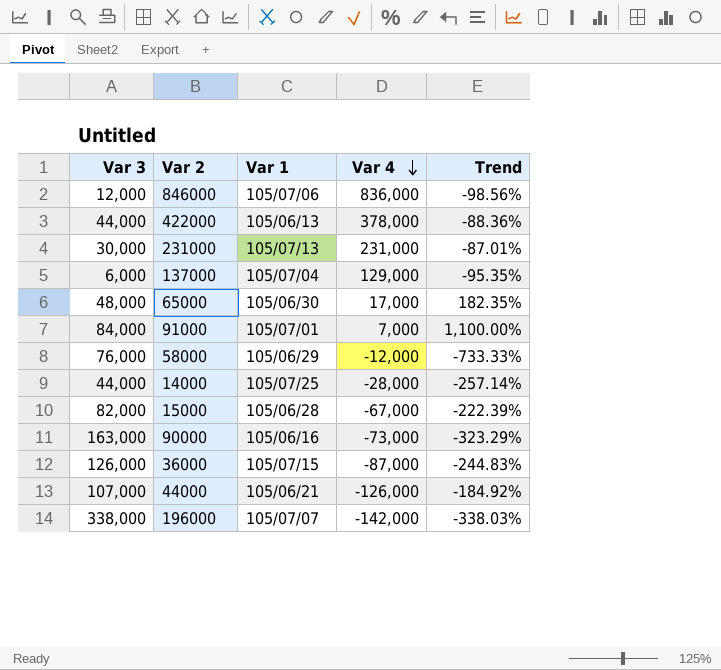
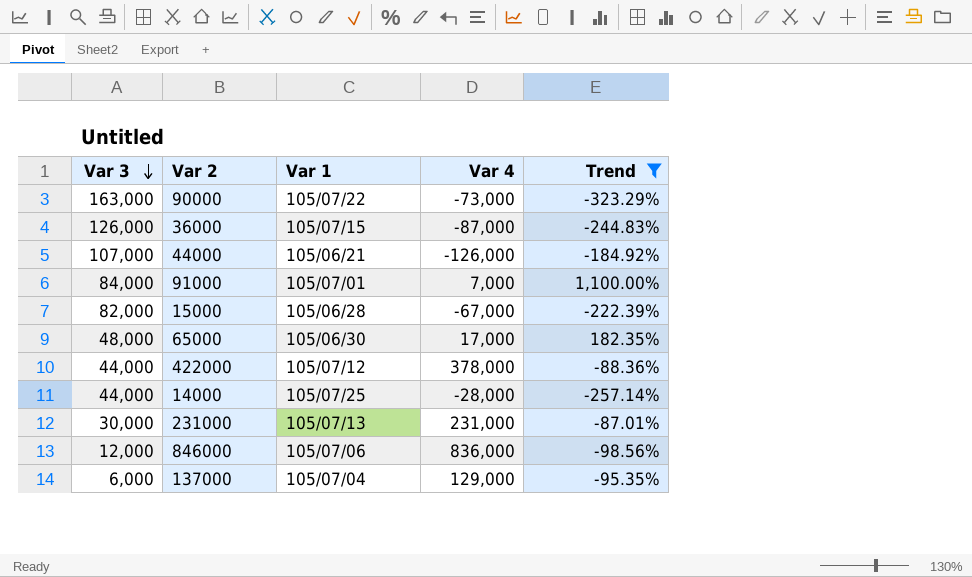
filter: none -> Trend >= -323.29%
row order: Var 4 descending -> Var 3 descending
90000 | Var 1: 105/06/16 -> 105/07/22
422000 | Var 1: 105/06/13 -> 105/07/12

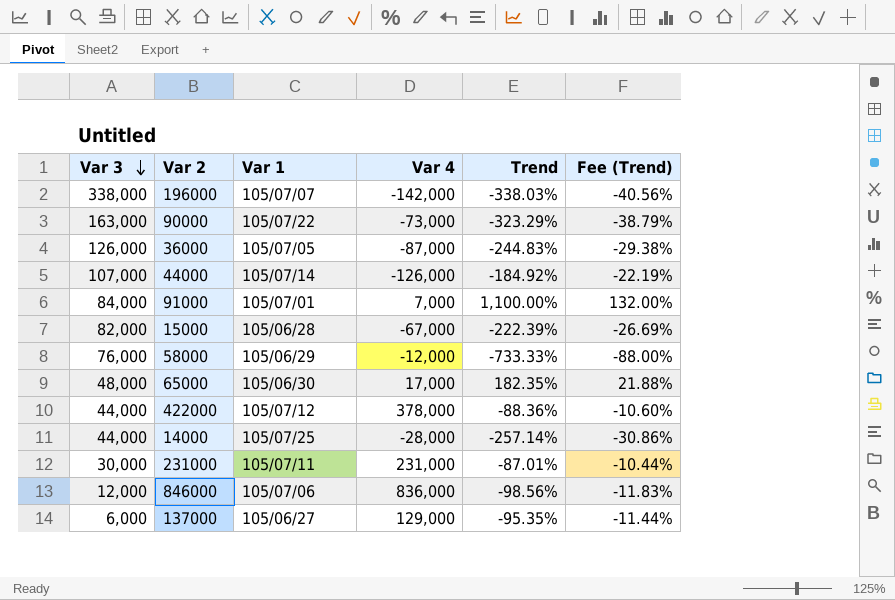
filter: Trend >= -323.29% -> none
column Fee (Trend) | formula: none -> [Trend] * 0.12
36000 | Var 1: 105/07/15 -> 105/07/05
44000 | Var 1: 105/06/21 -> 105/07/14
231000 | Var 1: 105/07/13 -> 105/07/11
137000 | Var 1: 105/07/04 -> 105/06/27

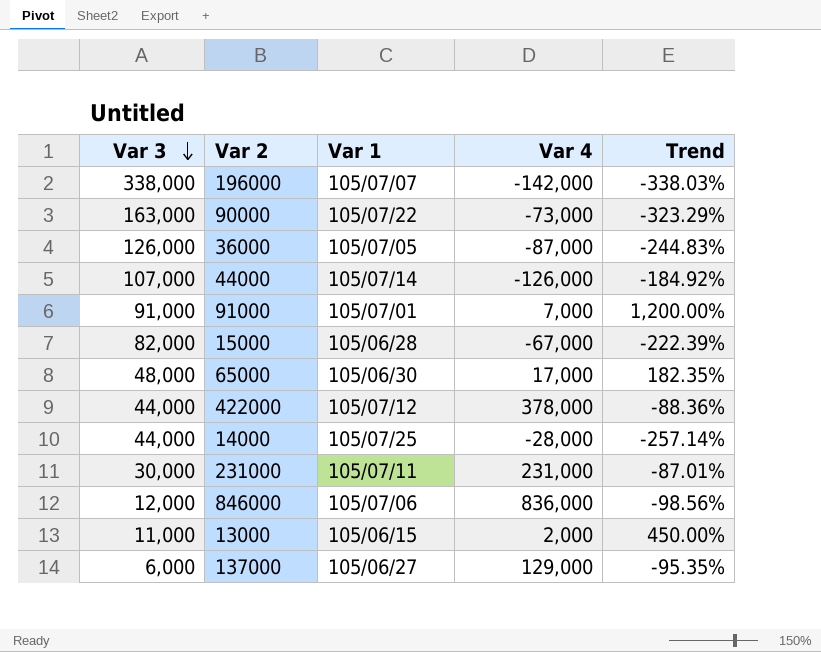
column Fee (Trend) | formula: [Trend] * 0.12 -> none
row 58000: 76,000 | 105/06/29 | -12,000 | -733.33% | -88.00% -> none
91000 | Var 3: 84,000 -> 91,000
91000 | Trend: 1,100.00% -> 1,200.00%
row 13000: none -> 11,000 | 105/06/15 | 2,000 | 450.00%

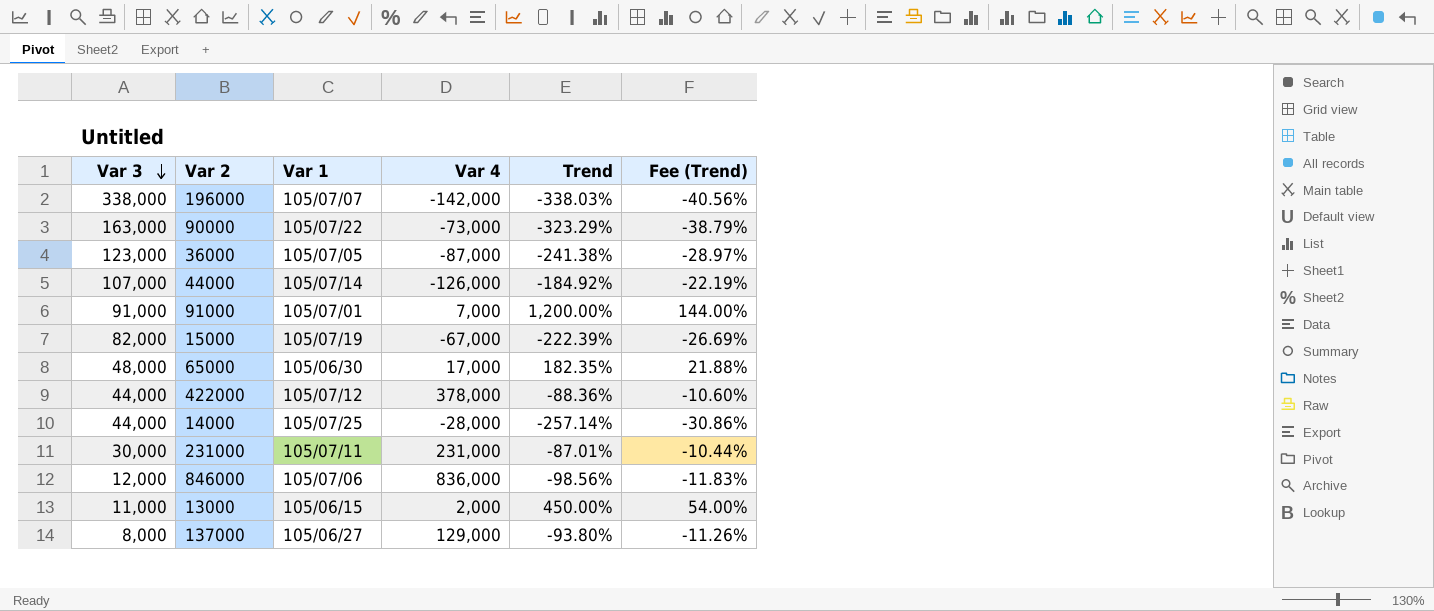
column Fee (Trend) | formula: none -> [Trend] * 0.12
36000 | Var 3: 126,000 -> 123,000
36000 | Trend: -244.83% -> -241.38%
15000 | Var 1: 105/06/28 -> 105/07/19
137000 | Var 3: 6,000 -> 8,000
137000 | Trend: -95.35% -> -93.80%

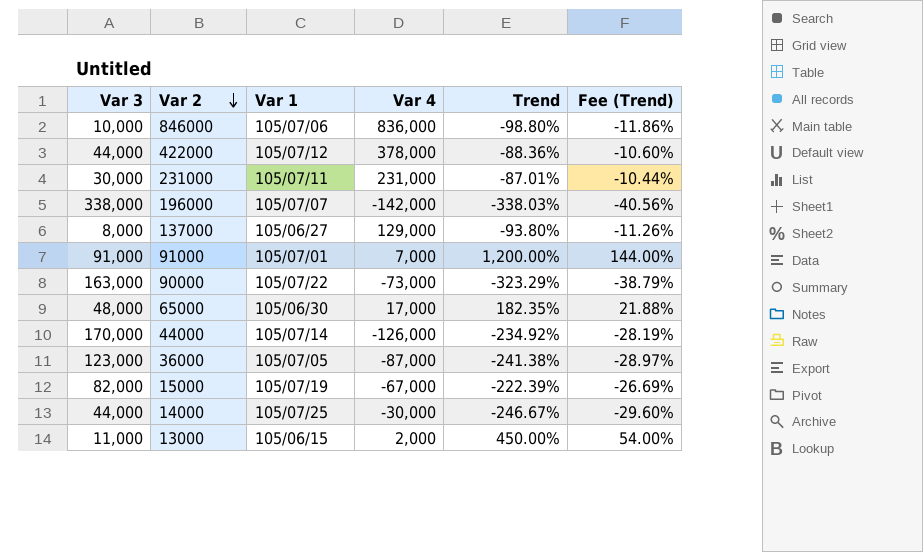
row order: Var 3 descending -> Var 2 descending
846000 | Var 3: 12,000 -> 10,000
846000 | Trend: -98.56% -> -98.80%
846000 | Fee (Trend): -11.83% -> -11.86%
44000 | Var 3: 107,000 -> 170,000
44000 | Trend: -184.92% -> -234.92%
44000 | Fee (Trend): -22.19% -> -28.19%
14000 | Var 4: -28,000 -> -30,000
14000 | Trend: -257.14% -> -246.67%
14000 | Fee (Trend): -30.86% -> -29.60%

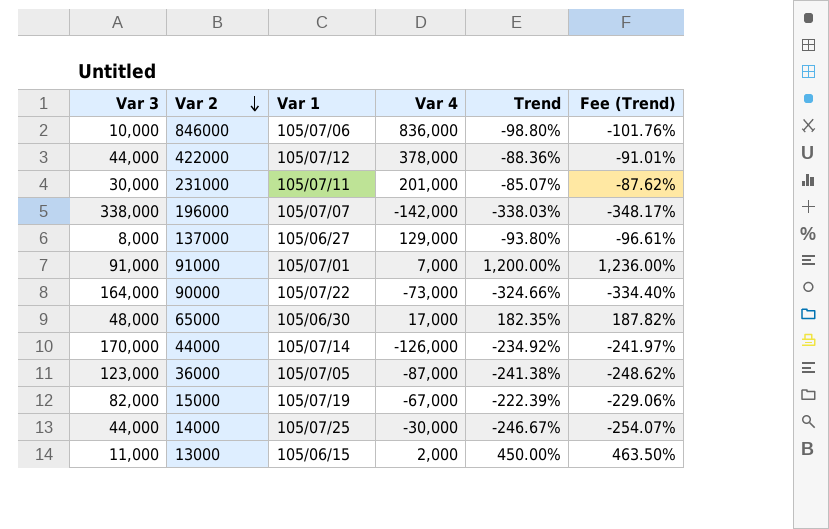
column Fee (Trend) | formula: [Trend] * 0.12 -> [Trend] * 1.03
231000 | Var 4: 231,000 -> 201,000
231000 | Trend: -87.01% -> -85.07%
90000 | Var 3: 163,000 -> 164,000
90000 | Trend: -323.29% -> -324.66%

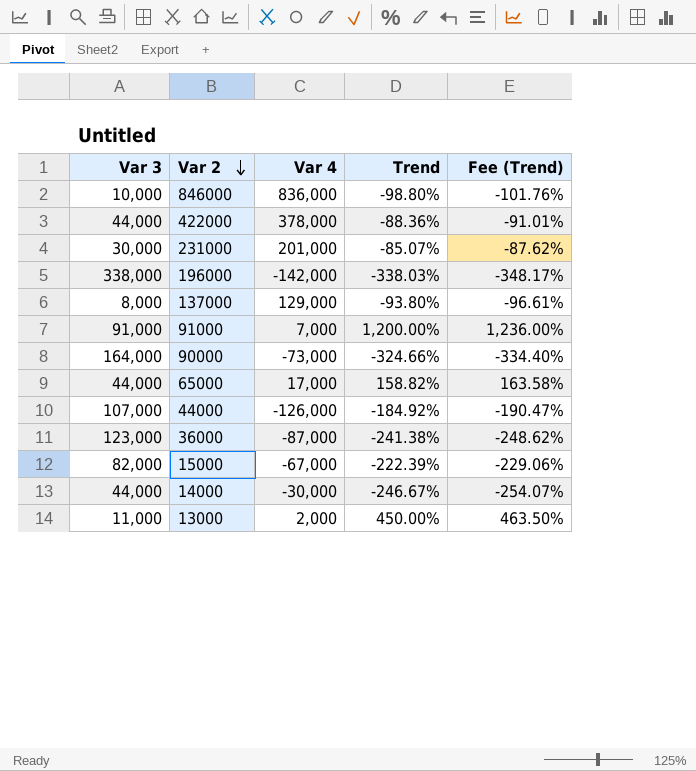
column Var 1 | position: 3 -> none
65000 | Var 3: 48,000 -> 44,000
65000 | Trend: 182.35% -> 158.82%
65000 | Fee (Trend): 187.82% -> 163.58%
44000 | Var 3: 170,000 -> 107,000
44000 | Trend: -234.92% -> -184.92%
44000 | Fee (Trend): -241.97% -> -190.47%

